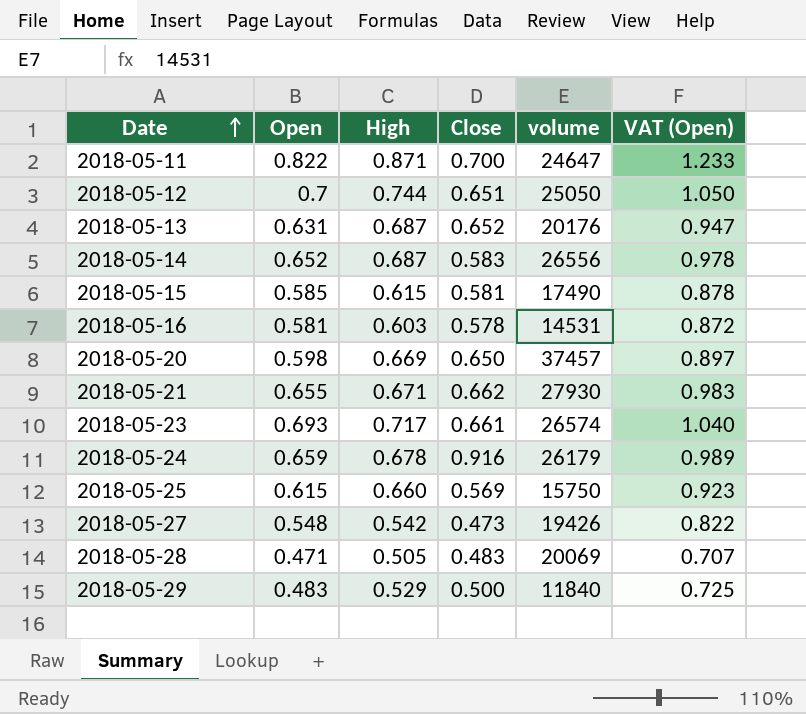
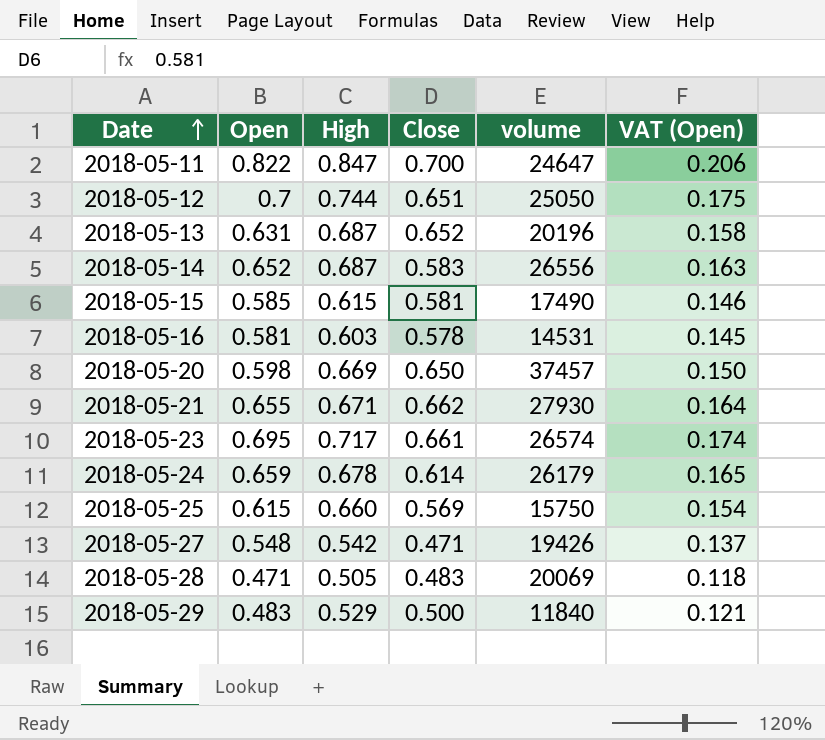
column VAT (Open) | formula: [Open] * 1.5 -> [Open] * 0.25
2018-05-11 | High: 0.871 -> 0.847
2018-05-13 | volume: 20176 -> 20196
2018-05-23 | Open: 0.693 -> 0.695
2018-05-24 | Close: 0.916 -> 0.614
2018-05-27 | Close: 0.473 -> 0.471

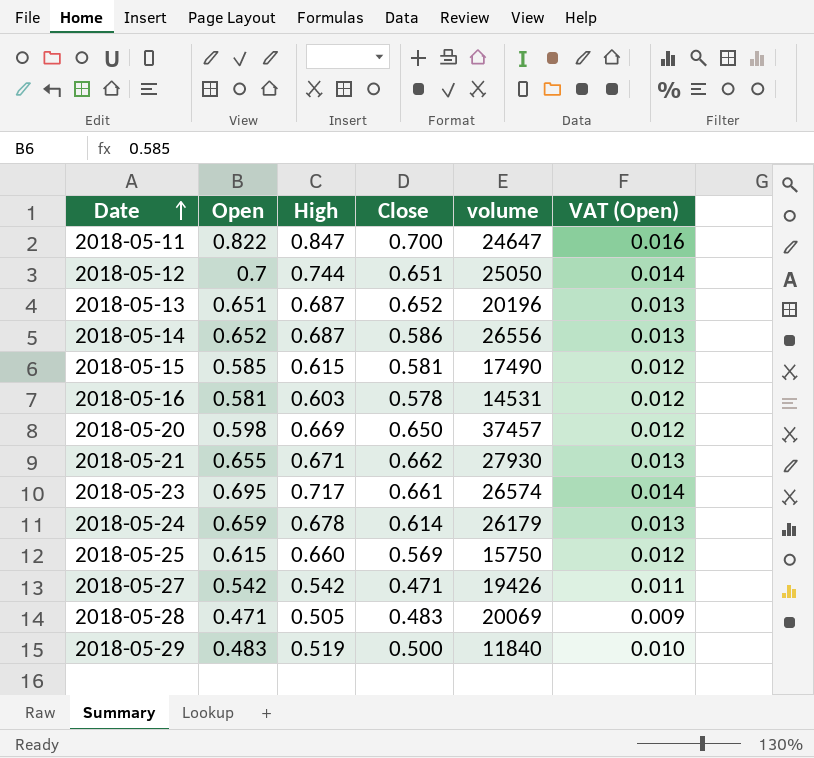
column VAT (Open) | formula: [Open] * 0.25 -> [Open] * 0.02
2018-05-13 | Open: 0.631 -> 0.651
2018-05-14 | Close: 0.583 -> 0.586
2018-05-27 | Open: 0.548 -> 0.542
2018-05-29 | High: 0.529 -> 0.519

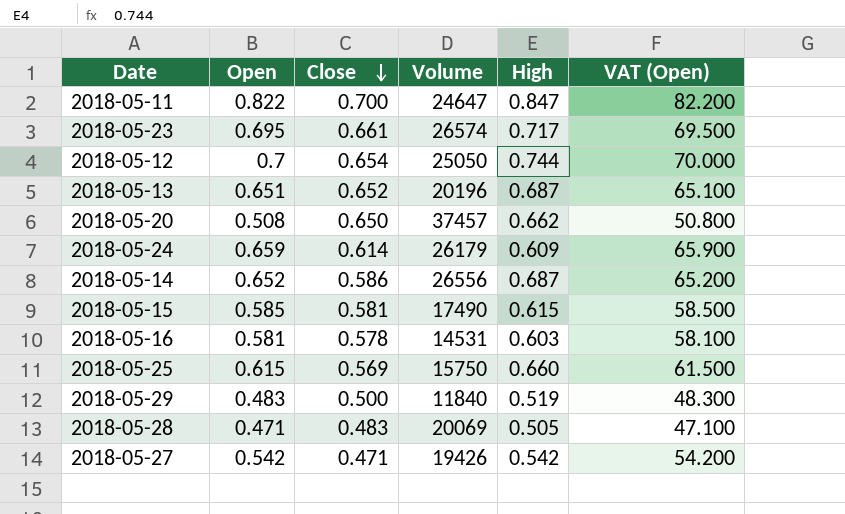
row order: Date ascending -> Close descending
column name: volume -> Volume
column High | position: 3 -> 5
column VAT (Open) | formula: [Open] * 0.02 -> [Open] * 100
row 2018-05-21: 0.655 | 0.671 | 0.662 | 27930 | 0.013 -> none
2018-05-12 | Close: 0.651 -> 0.654
2018-05-20 | Open: 0.598 -> 0.508
2018-05-20 | High: 0.669 -> 0.662
2018-05-24 | High: 0.678 -> 0.609

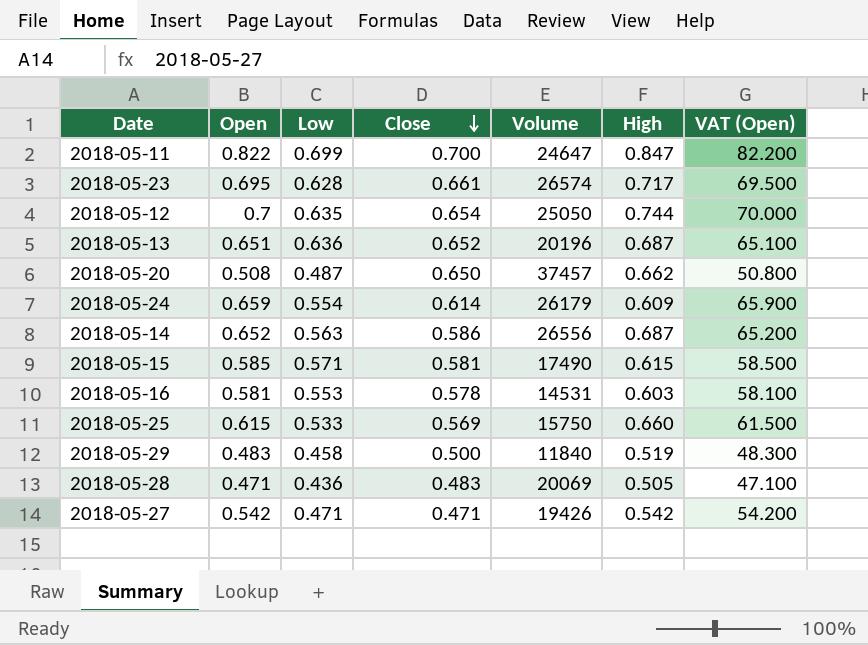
column Low | position: none -> 3

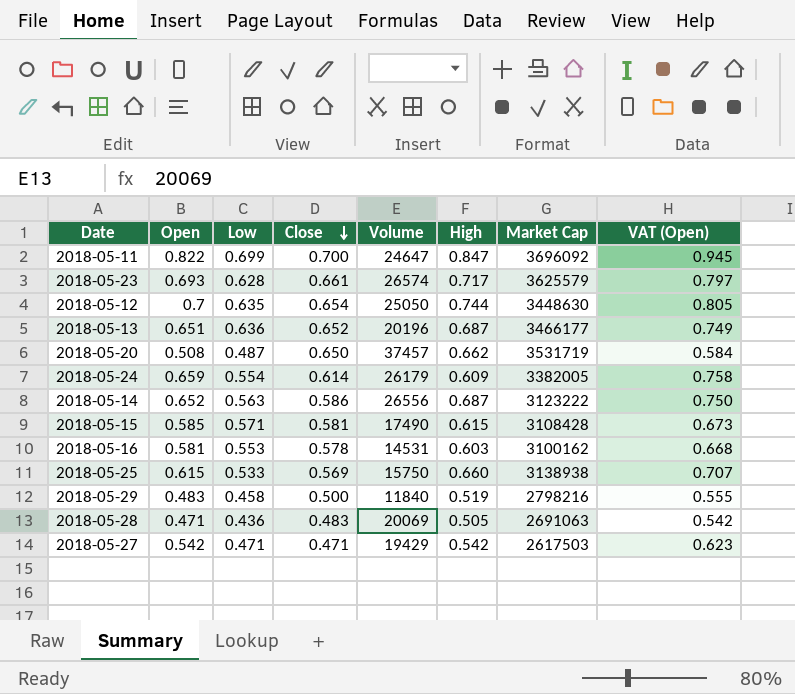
column Market Cap | position: none -> 7
column VAT (Open) | formula: [Open] * 100 -> [Open] * 1.15
2018-05-23 | Open: 0.695 -> 0.693
2018-05-27 | Volume: 19426 -> 19429

